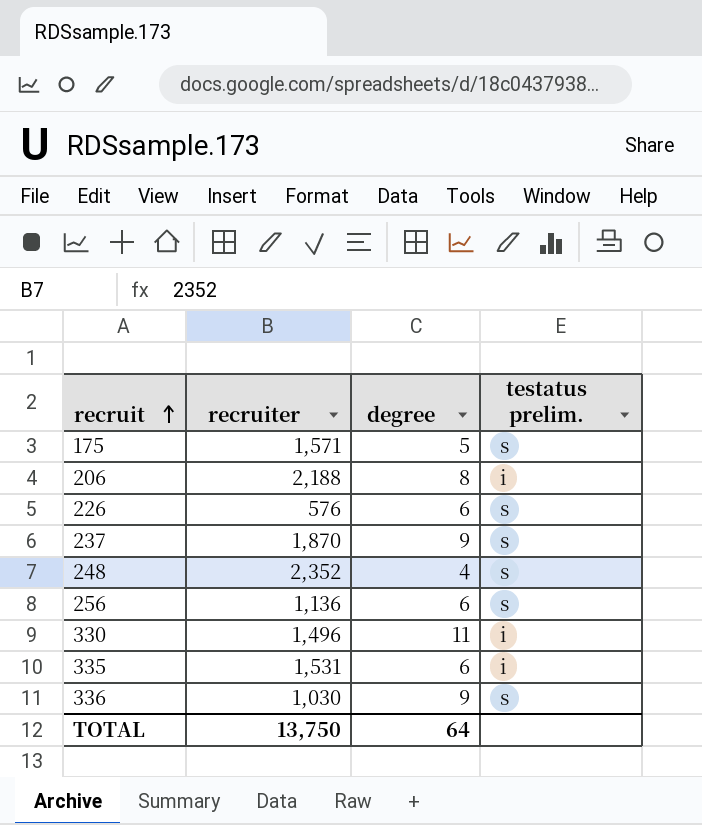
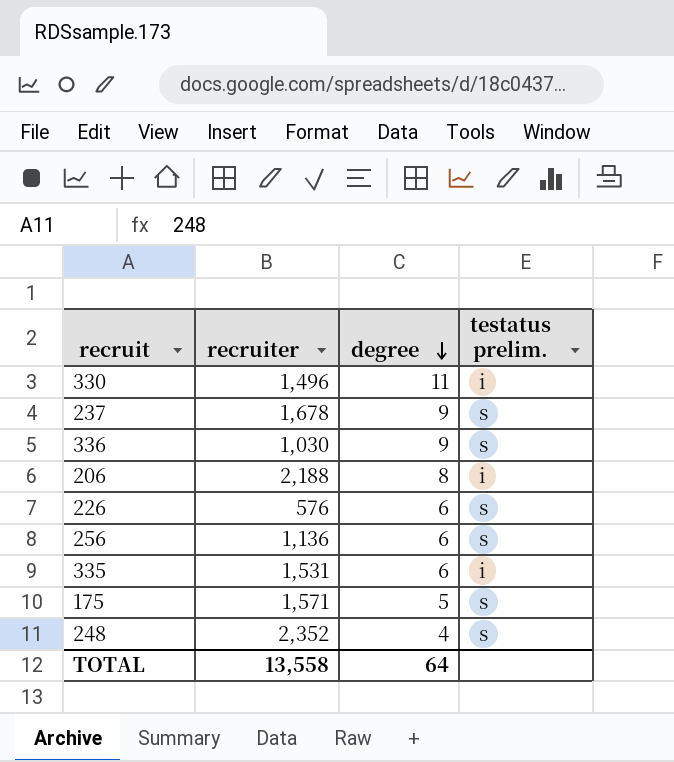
row order: recruit ascending -> degree descending
237 | recruiter: 1,870 -> 1,678
TOTAL | recruiter: 13,750 -> 13,558

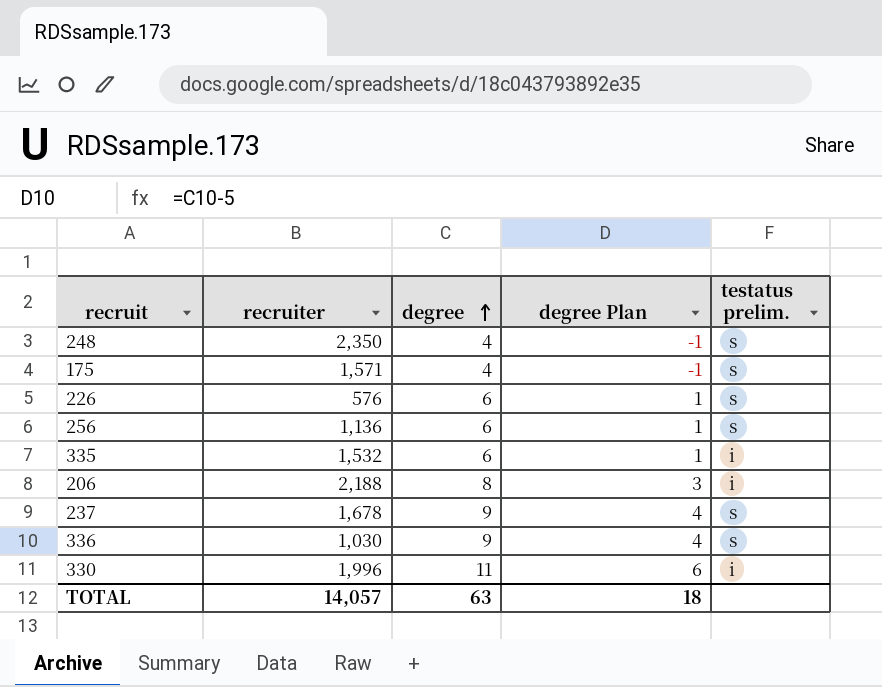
row order: degree descending -> degree ascending
column degree Plan | formula: none -> [degree] - 5
248 | recruiter: 2,352 -> 2,350
175 | degree: 5 -> 4
335 | recruiter: 1,531 -> 1,532
330 | recruiter: 1,496 -> 1,996
TOTAL | recruiter: 13,558 -> 14,057
TOTAL | degree: 64 -> 63

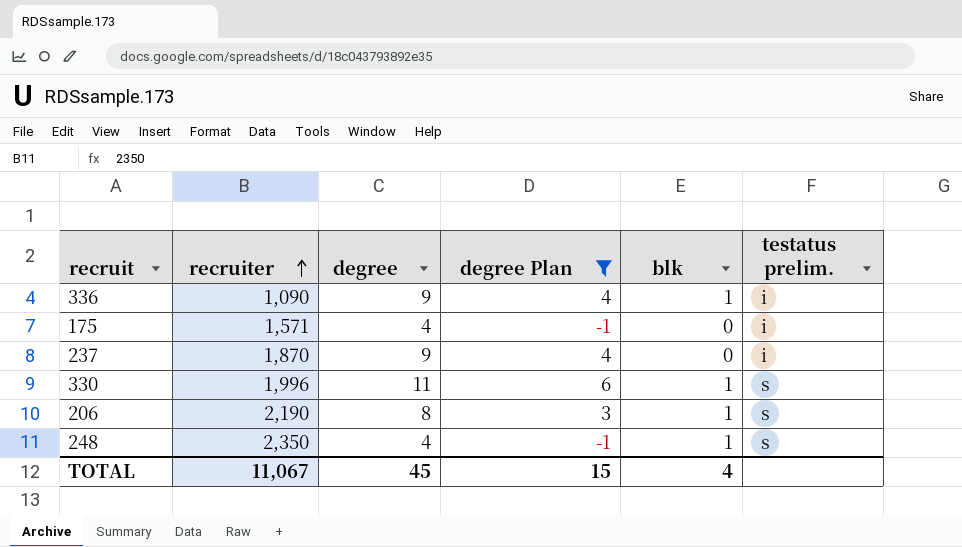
filter: none -> degree Plan != 1
row order: degree ascending -> recruiter ascending
column blk | position: none -> 5
336 | recruiter: 1,030 -> 1,090
336 | testatus prelim.: s -> i
175 | testatus prelim.: s -> i
237 | recruiter: 1,678 -> 1,870
237 | testatus prelim.: s -> i
330 | testatus prelim.: i -> s
206 | recruiter: 2,188 -> 2,190
206 | testatus prelim.: i -> s
TOTAL | recruiter: 14,057 -> 11,067
TOTAL | degree: 63 -> 45
TOTAL | degree Plan: 18 -> 15

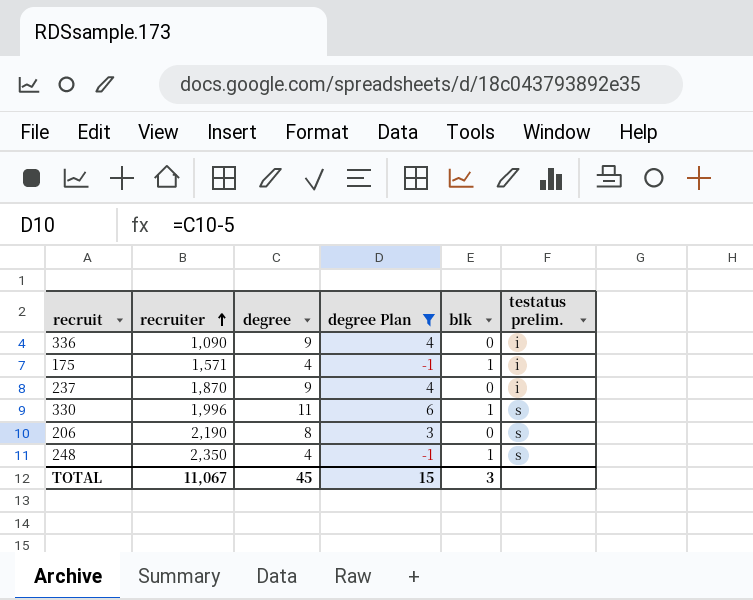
336 | blk: 1 -> 0
175 | blk: 0 -> 1
206 | blk: 1 -> 0
TOTAL | blk: 4 -> 3

